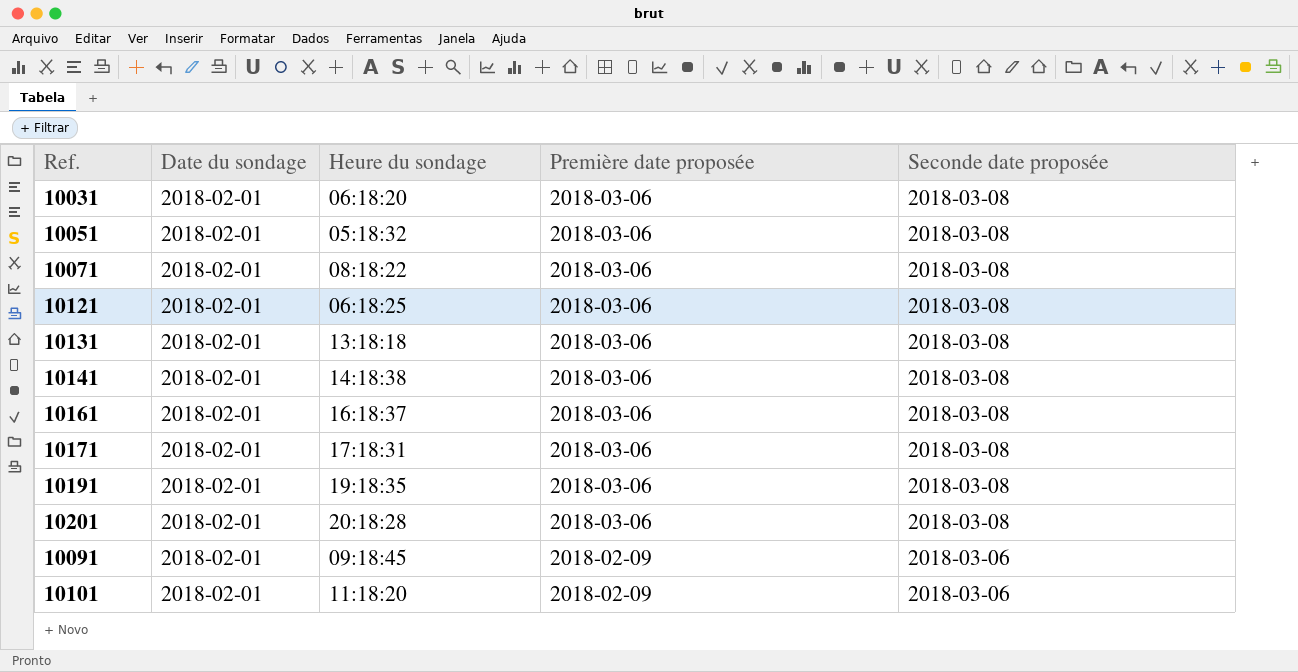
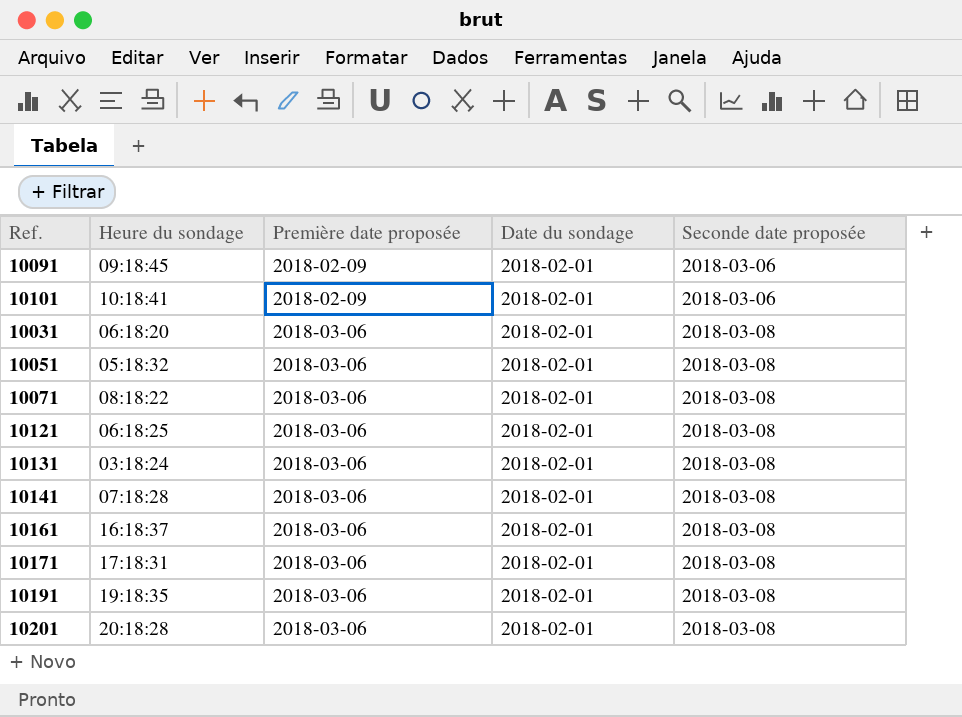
row order: Première date proposée descending -> Première date proposée ascending
column Date du sondage | position: 2 -> 4
10101 | Heure du sondage: 11:18:20 -> 10:18:41
10131 | Heure du sondage: 13:18:18 -> 03:18:24
10141 | Heure du sondage: 14:18:38 -> 07:18:28

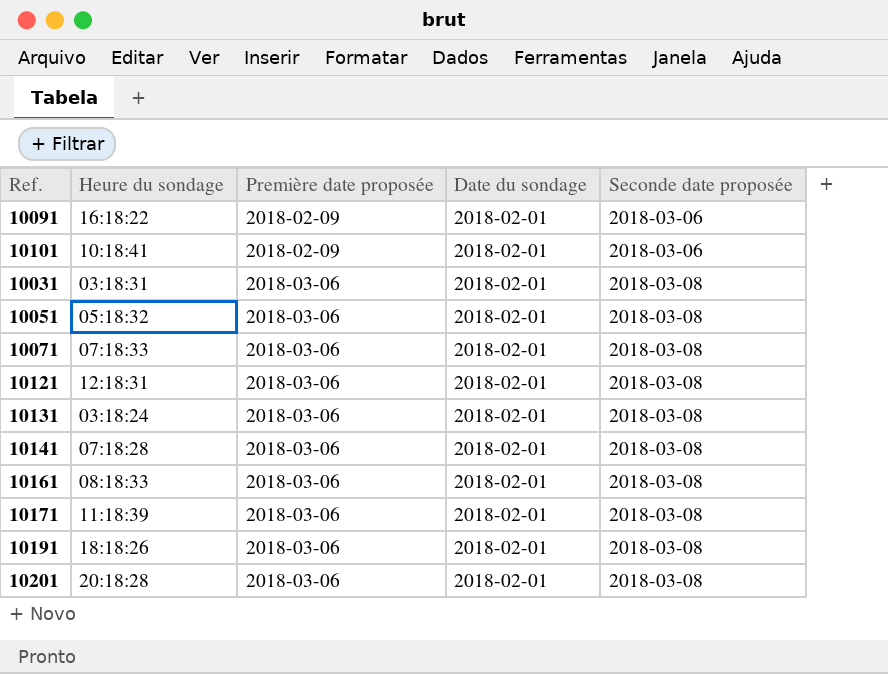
10091 | Heure du sondage: 09:18:45 -> 16:18:22
10031 | Heure du sondage: 06:18:20 -> 03:18:31
10071 | Heure du sondage: 08:18:22 -> 07:18:33
10121 | Heure du sondage: 06:18:25 -> 12:18:31
10161 | Heure du sondage: 16:18:37 -> 08:18:33
10171 | Heure du sondage: 17:18:31 -> 11:18:39
10191 | Heure du sondage: 19:18:35 -> 18:18:26

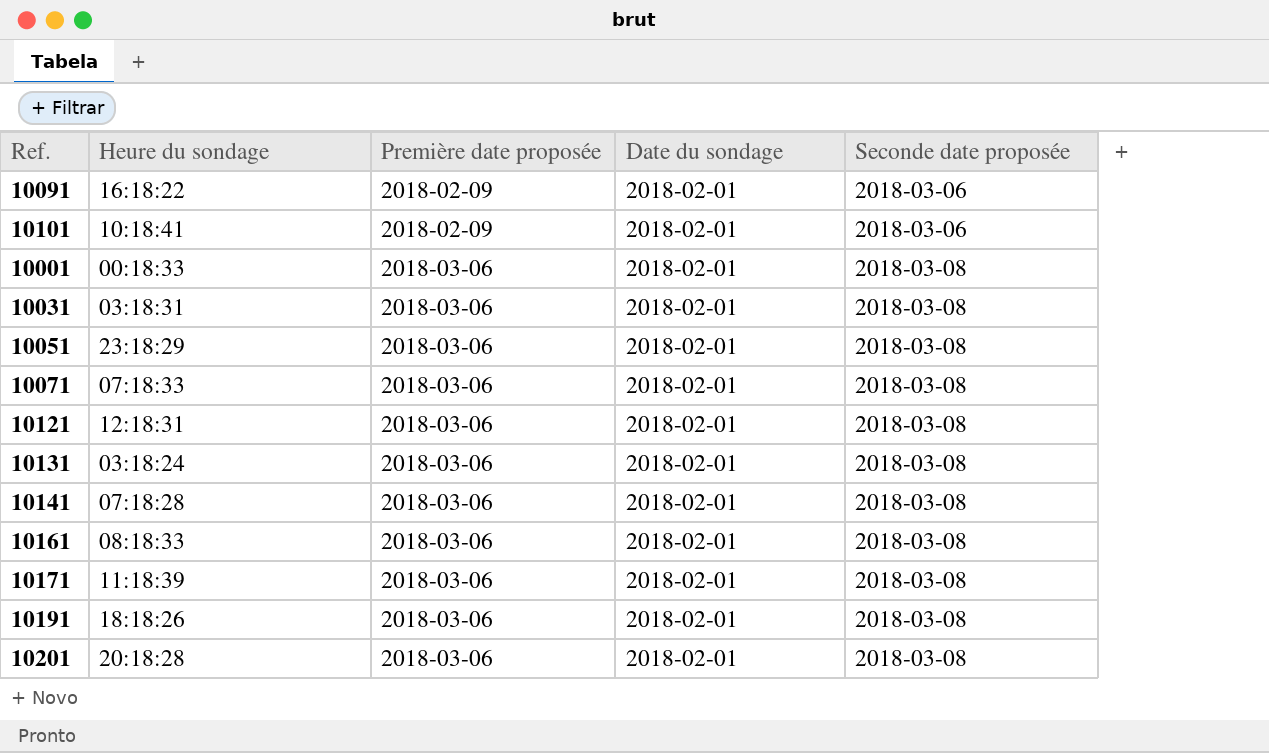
row 10001: none -> 00:18:33 | 2018-03-06 | 2018-02-01 | 2018-03-08
10051 | Heure du sondage: 05:18:32 -> 23:18:29

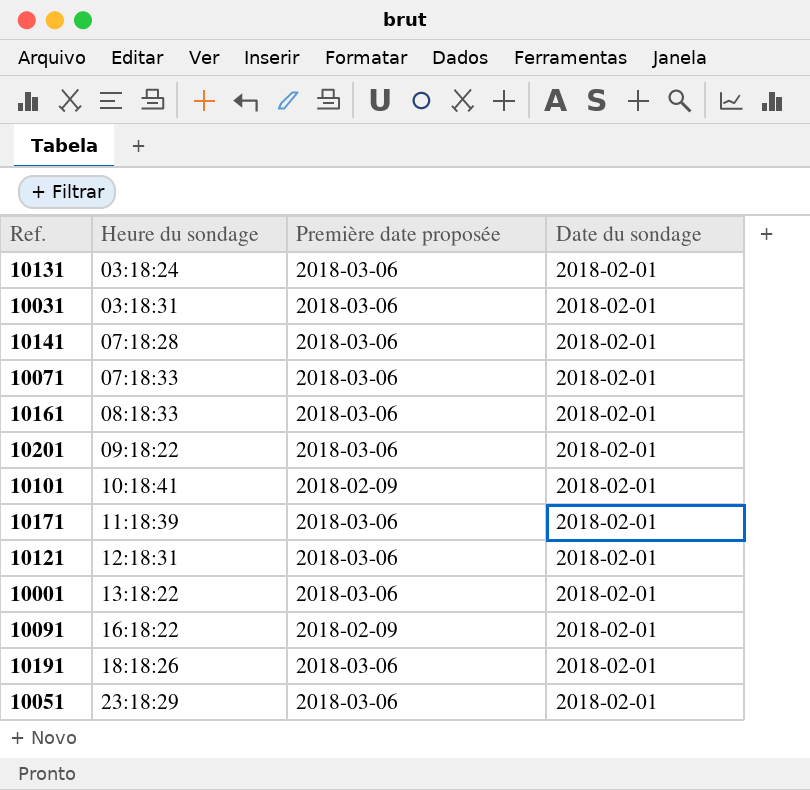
row order: Première date proposée ascending -> Heure du sondage ascending
column Seconde date proposée | position: 5 -> none
10201 | Heure du sondage: 20:18:28 -> 09:18:22
10001 | Heure du sondage: 00:18:33 -> 13:18:22

